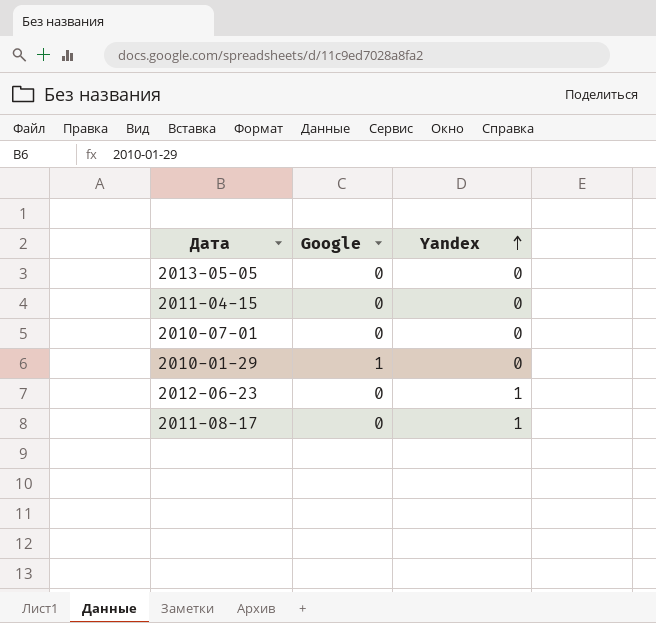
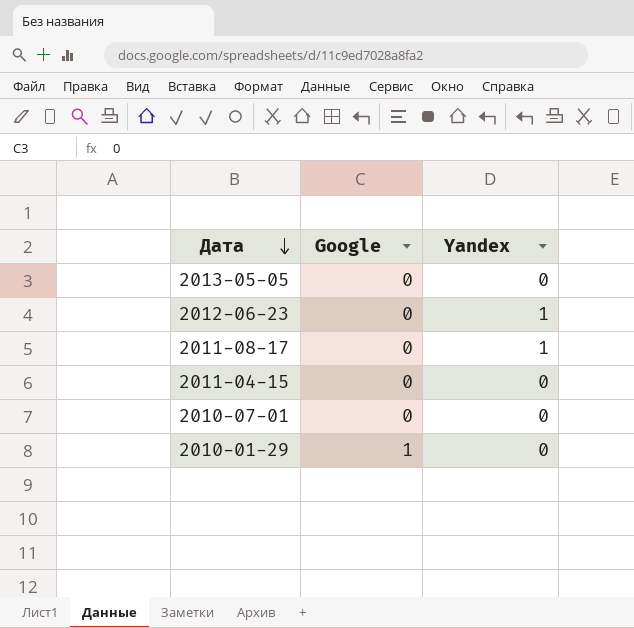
row order: Yandex ascending -> Дата descending

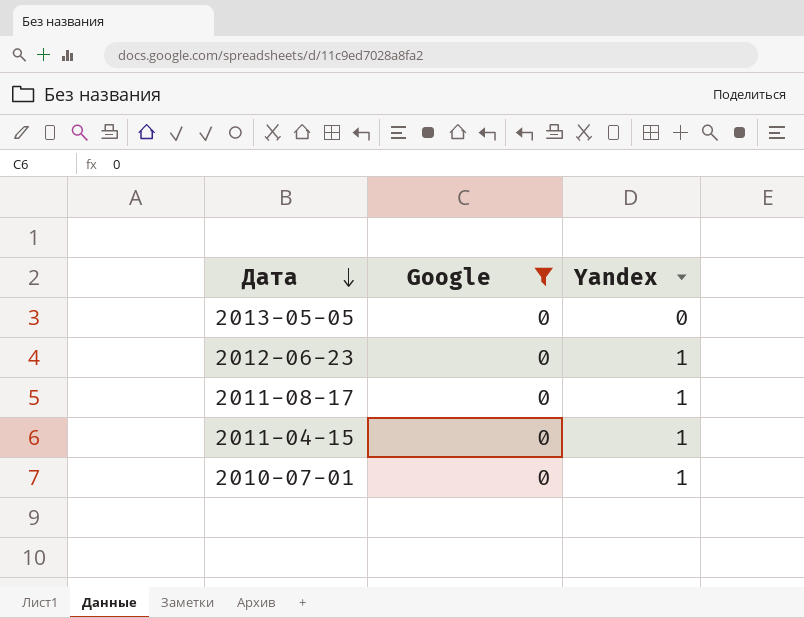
filter: none -> Google = 0
2011-04-15 | Yandex: 0 -> 1
2010-07-01 | Yandex: 0 -> 1

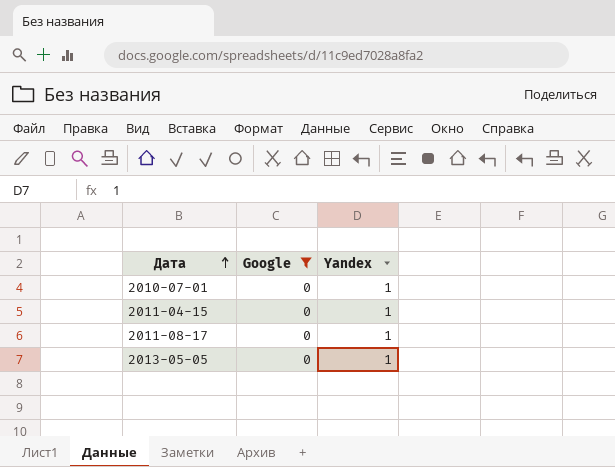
row order: Дата descending -> Дата ascending
row 2012-06-23: 0 | 1 -> none
2013-05-05 | Yandex: 0 -> 1

